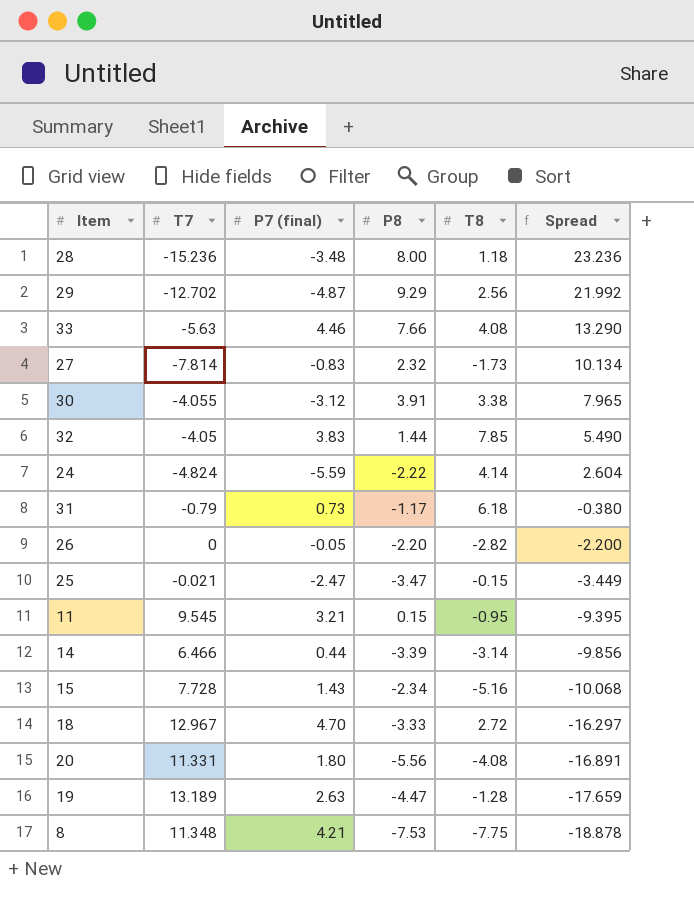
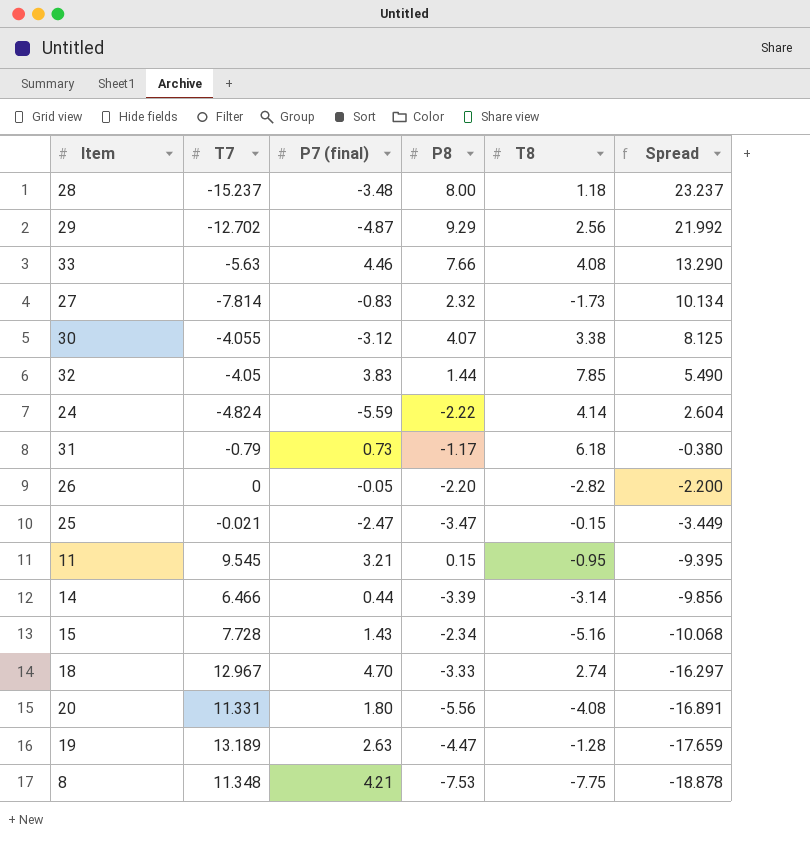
28 | T7: -15.236 -> -15.237
28 | Spread: 23.236 -> 23.237
30 | P8: 3.91 -> 4.07
30 | Spread: 7.965 -> 8.125
18 | T8: 2.72 -> 2.74

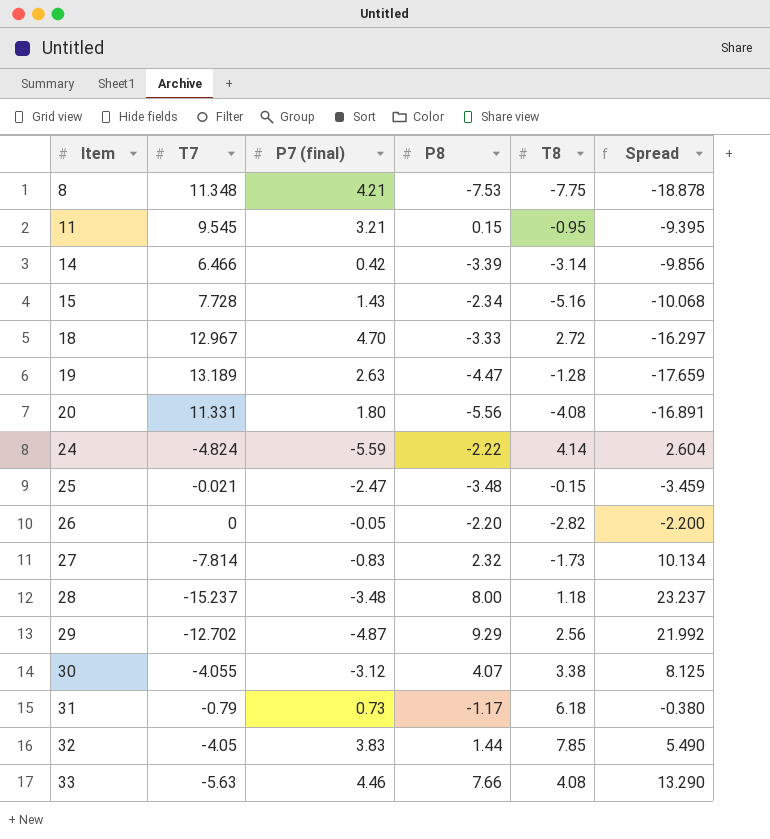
row order: Spread descending -> Item ascending
14 | P7 (final): 0.44 -> 0.42
18 | T8: 2.74 -> 2.72
25 | P8: -3.47 -> -3.48
25 | Spread: -3.449 -> -3.459

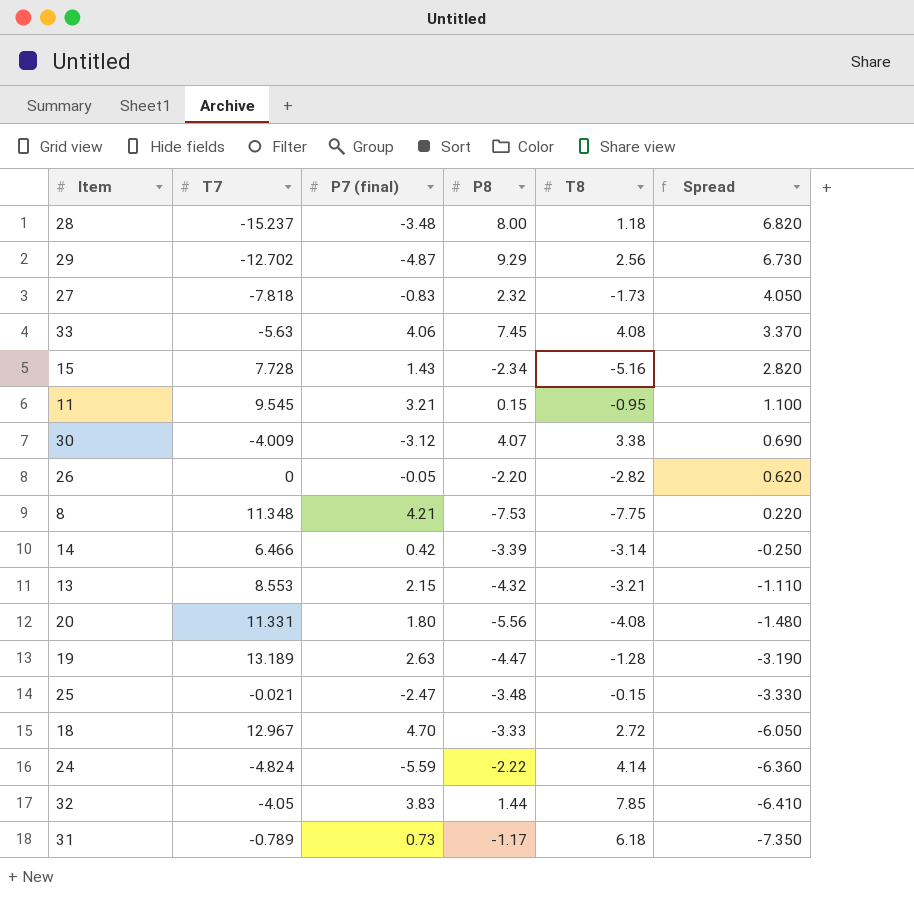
row order: Item ascending -> Spread descending
column Spread | formula: [P8] - [T7] -> [P8] - [T8]
27 | T7: -7.814 -> -7.818
33 | P7 (final): 4.46 -> 4.06
33 | P8: 7.66 -> 7.45
30 | T7: -4.055 -> -4.009
row 13: none -> 8.553 | 2.15 | -4.32 | -3.21 | -1.110
31 | T7: -0.79 -> -0.789

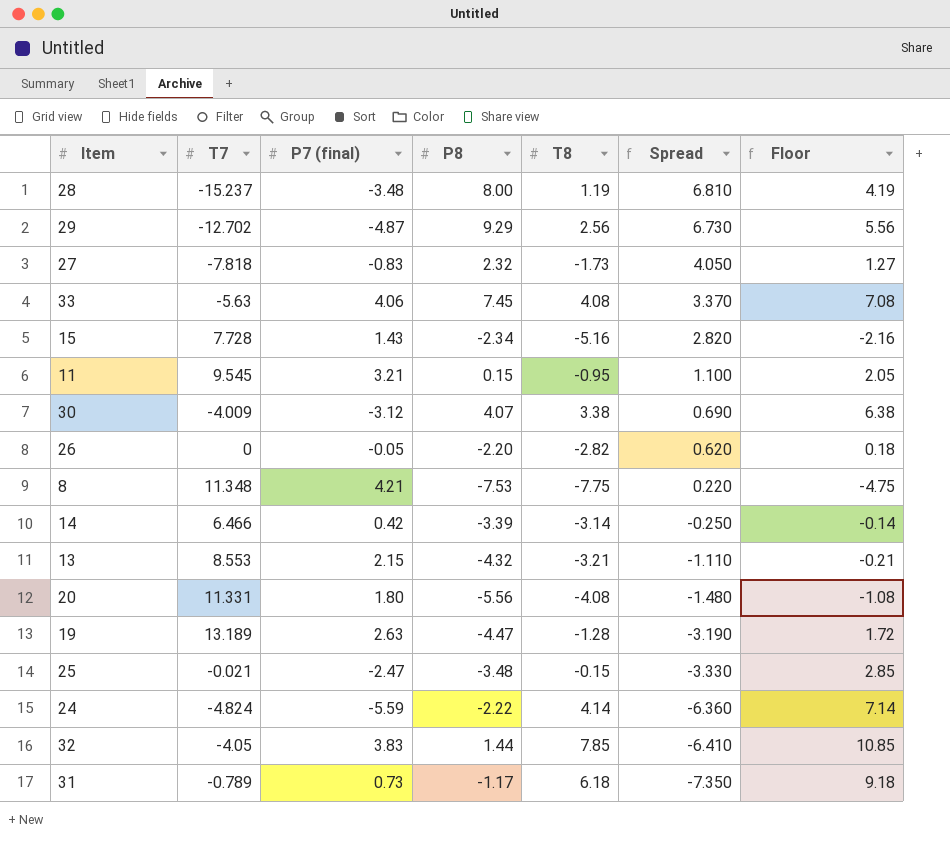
column Floor | formula: none -> [T8] + 3
row 18: 12.967 | 4.70 | -3.33 | 2.72 | -6.050 -> none
28 | T8: 1.18 -> 1.19
28 | Spread: 6.820 -> 6.810

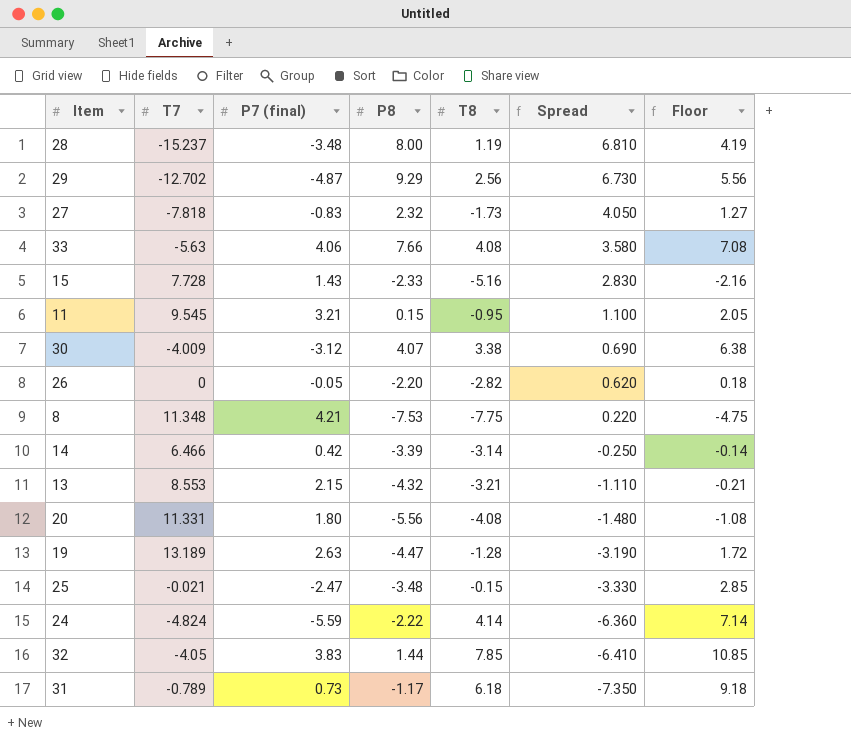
33 | P8: 7.45 -> 7.66
33 | Spread: 3.370 -> 3.580
15 | P8: -2.34 -> -2.33
15 | Spread: 2.820 -> 2.830

